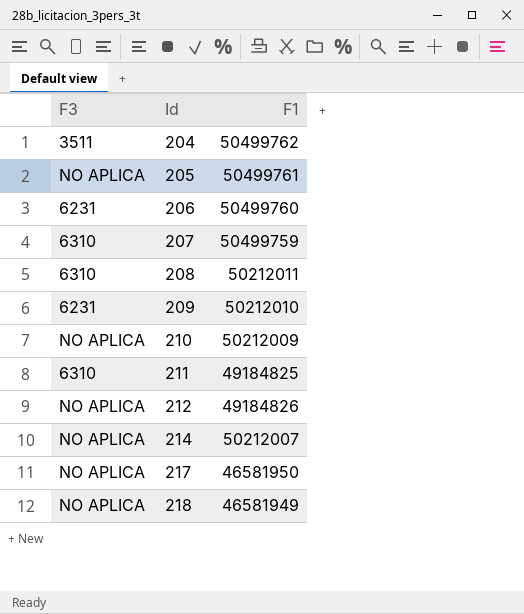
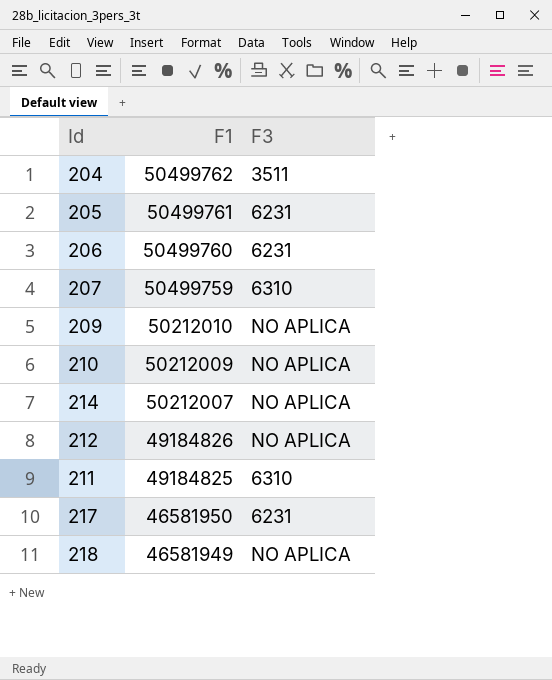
row order: Id ascending -> F1 descending
column F3 | position: 1 -> 3
row 208: 6310 | 50212011 -> none
205 | F3: NO APLICA -> 6231
209 | F3: 6231 -> NO APLICA
217 | F3: NO APLICA -> 6231

